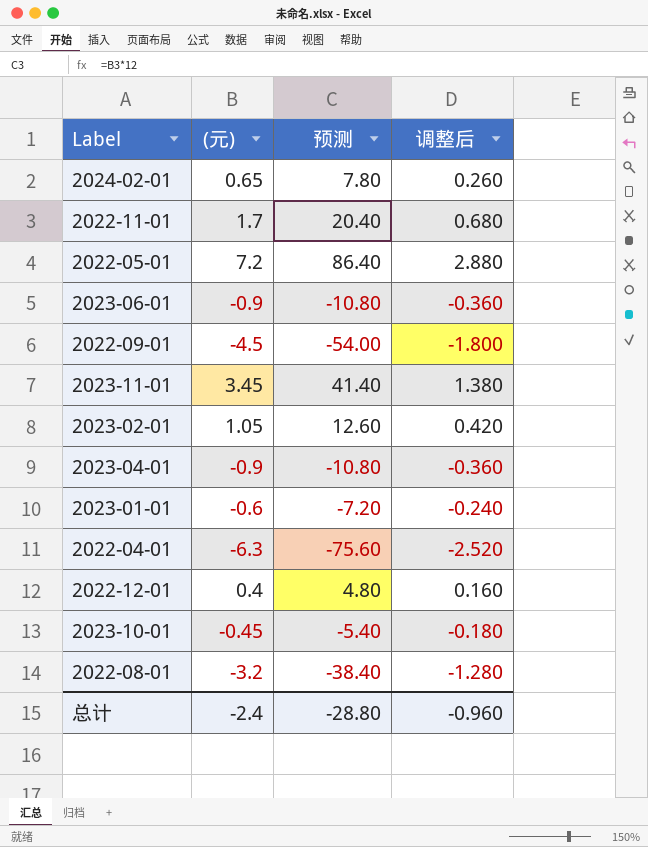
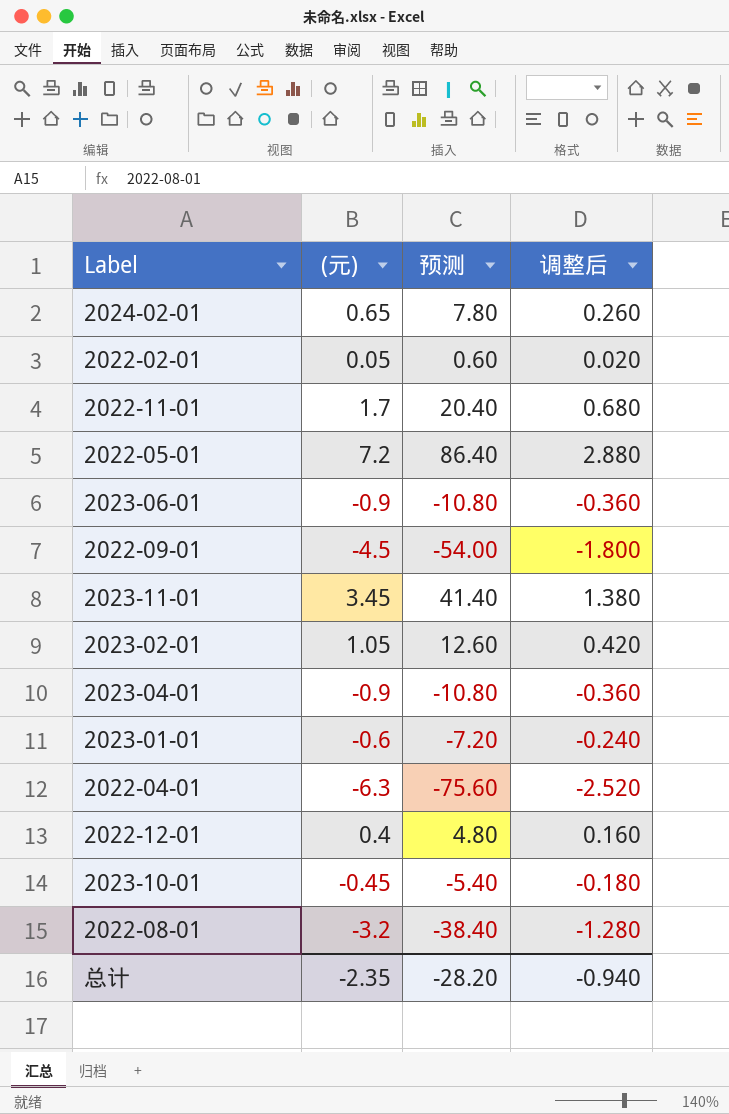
row 2022-02-01: none -> 0.05 | 0.60 | 0.020
总计 | (元): -2.4 -> -2.35
总计 | 预测: -28.80 -> -28.20
总计 | 调整后: -0.960 -> -0.940

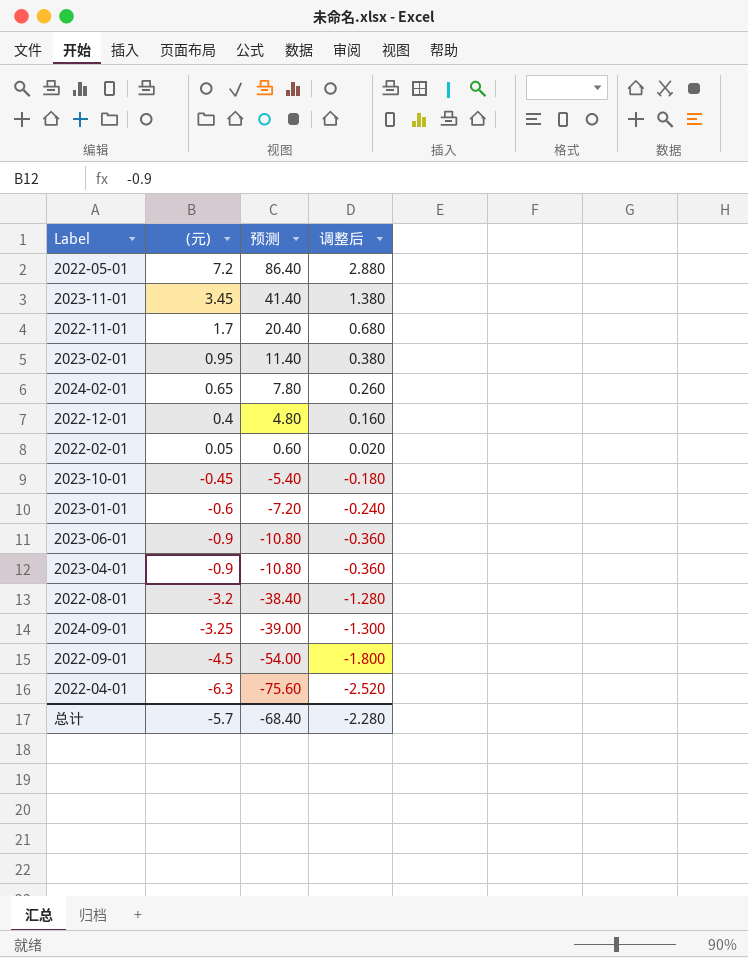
row order: none -> (元) descending
2023-02-01 | (元): 1.05 -> 0.95
2023-02-01 | 预测: 12.60 -> 11.40
2023-02-01 | 调整后: 0.420 -> 0.380
row 2024-09-01: none -> -3.25 | -39.00 | -1.300
总计 | (元): -2.35 -> -5.7
总计 | 预测: -28.20 -> -68.40
总计 | 调整后: -0.940 -> -2.280

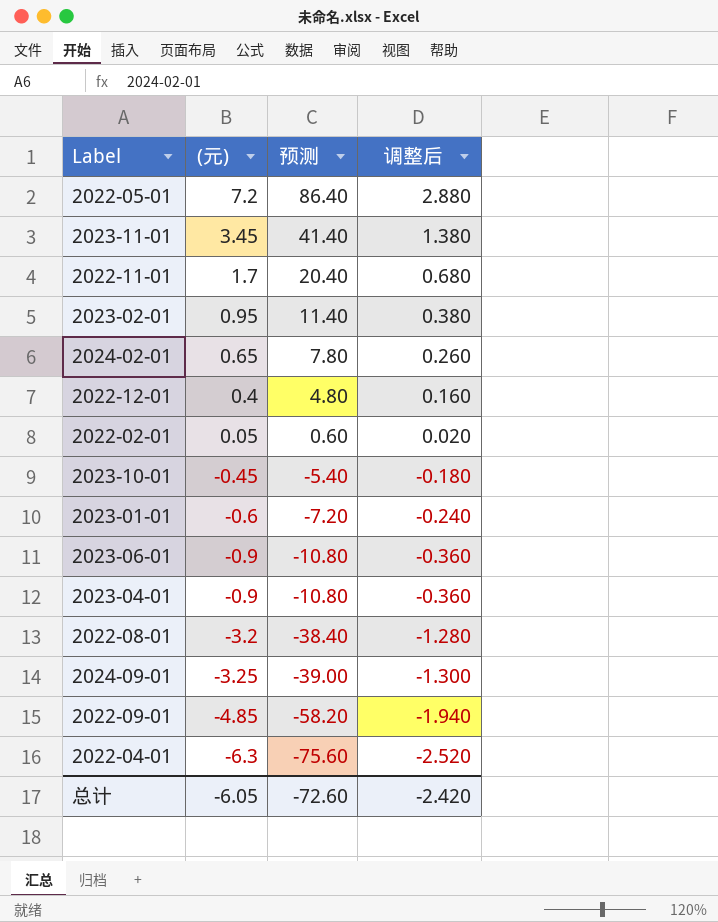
2022-09-01 | (元): -4.5 -> -4.85
2022-09-01 | 预测: -54.00 -> -58.20
2022-09-01 | 调整后: -1.800 -> -1.940
总计 | (元): -5.7 -> -6.05
总计 | 预测: -68.40 -> -72.60
总计 | 调整后: -2.280 -> -2.420

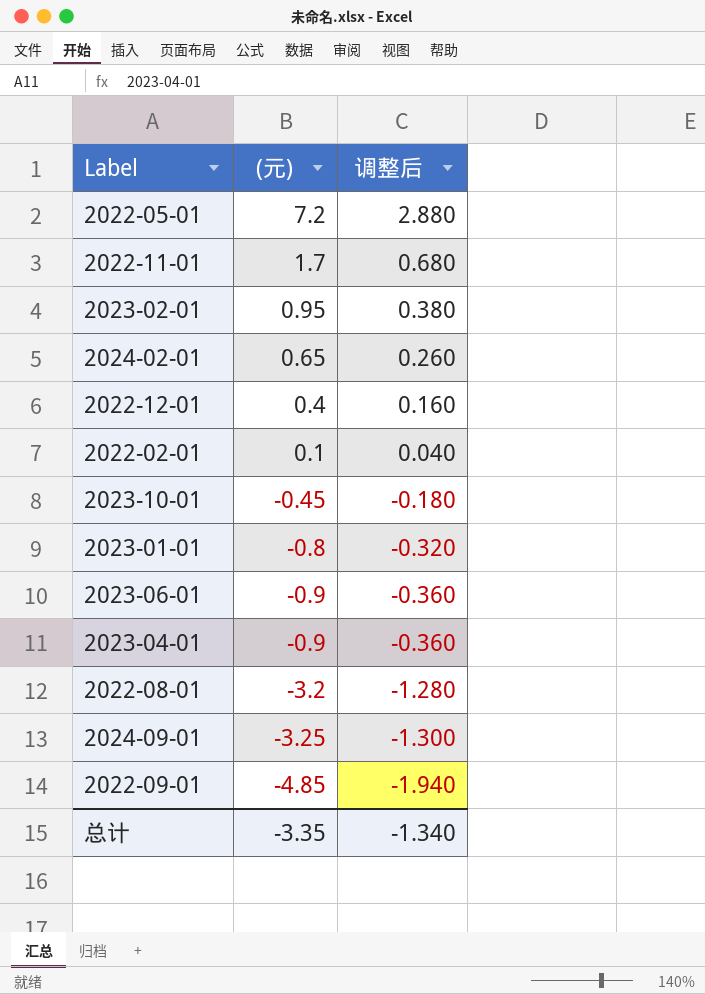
column 预测 | formula: [(元)] * 12 -> none
row 2023-11-01: 3.45 | 41.40 | 1.380 -> none
row 2022-04-01: -6.3 | -75.60 | -2.520 -> none
2022-02-01 | (元): 0.05 -> 0.1
2022-02-01 | 调整后: 0.020 -> 0.040
2023-01-01 | (元): -0.6 -> -0.8
2023-01-01 | 调整后: -0.240 -> -0.320
总计 | (元): -6.05 -> -3.35
总计 | 调整后: -2.420 -> -1.340

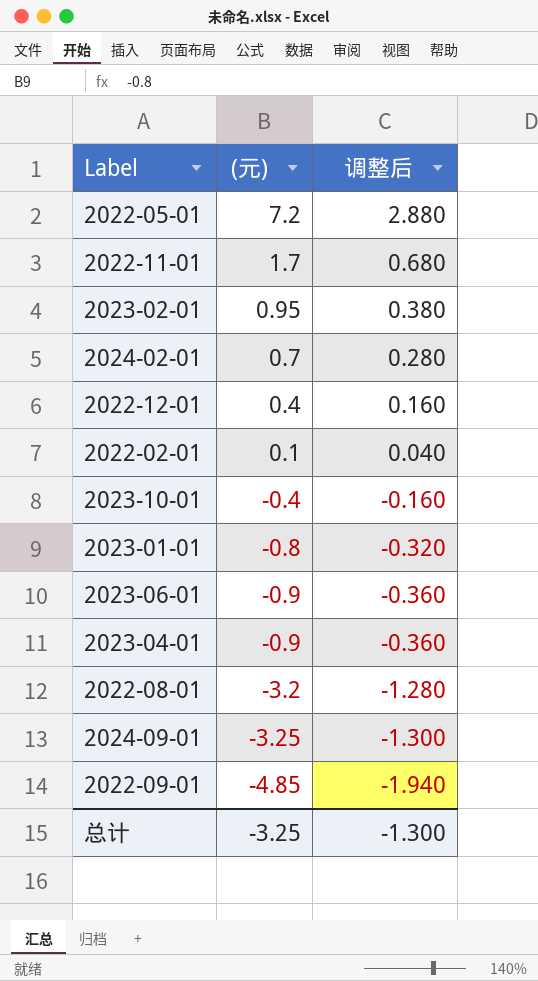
2024-02-01 | (元): 0.65 -> 0.7
2024-02-01 | 调整后: 0.260 -> 0.280
2023-10-01 | (元): -0.45 -> -0.4
2023-10-01 | 调整后: -0.180 -> -0.160
总计 | (元): -3.35 -> -3.25
总计 | 调整后: -1.340 -> -1.300

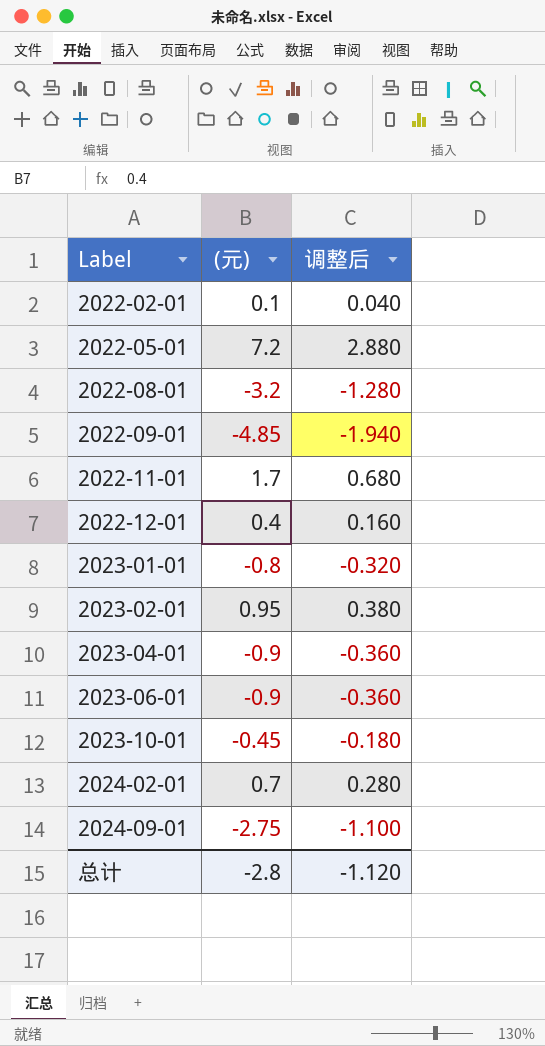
row order: (元) descending -> Label ascending
2023-10-01 | (元): -0.4 -> -0.45
2023-10-01 | 调整后: -0.160 -> -0.180
2024-09-01 | (元): -3.25 -> -2.75
2024-09-01 | 调整后: -1.300 -> -1.100
总计 | (元): -3.25 -> -2.8
总计 | 调整后: -1.300 -> -1.120

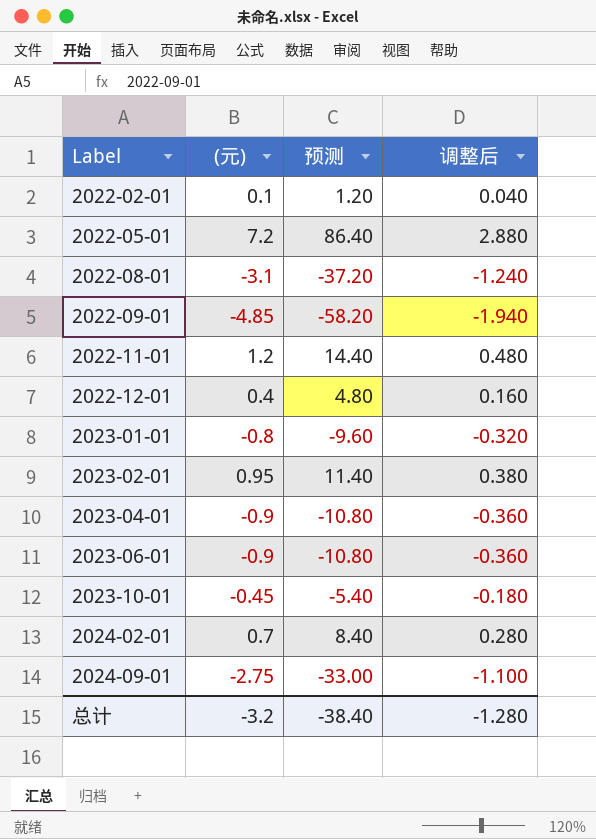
column 预测 | formula: none -> [(元)] * 12
2022-08-01 | (元): -3.2 -> -3.1
2022-08-01 | 调整后: -1.280 -> -1.240
2022-11-01 | (元): 1.7 -> 1.2
2022-11-01 | 调整后: 0.680 -> 0.480
总计 | (元): -2.8 -> -3.2
总计 | 调整后: -1.120 -> -1.280

